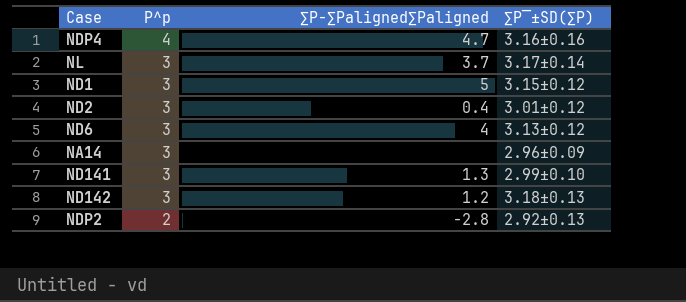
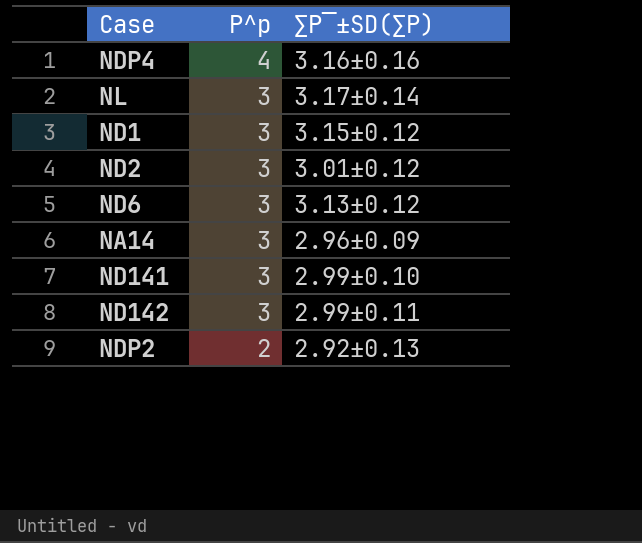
column ∑P-∑Paligned∑Paligned | position: 3 -> none
ND142 | ∑P‾±SD(∑P): 3.18±0.13 -> 2.99±0.11

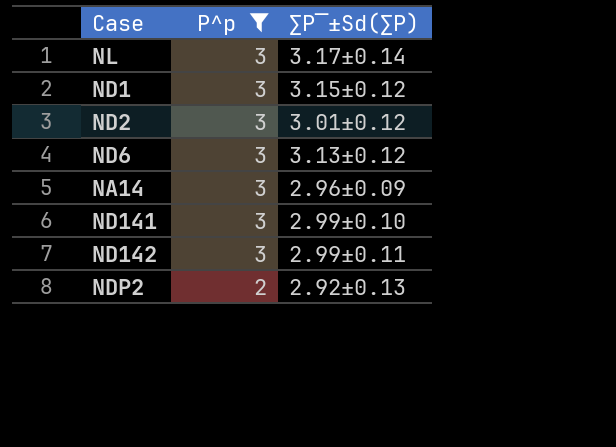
filter: none -> P^p != 4
column name: ∑P‾±SD(∑P) -> ∑P‾±Sd(∑P)

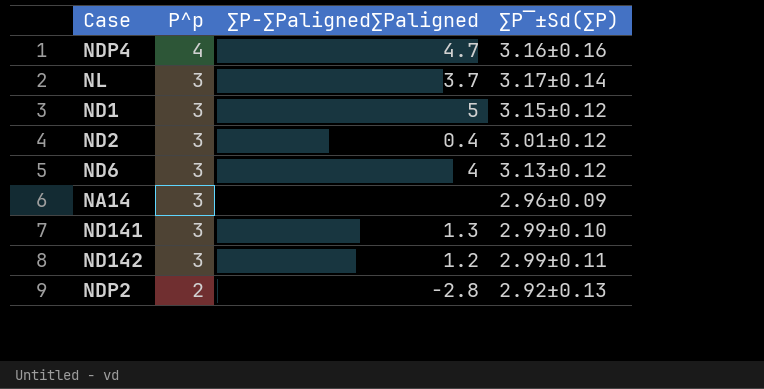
filter: P^p != 4 -> none
column ∑P-∑Paligned∑Paligned | position: none -> 3

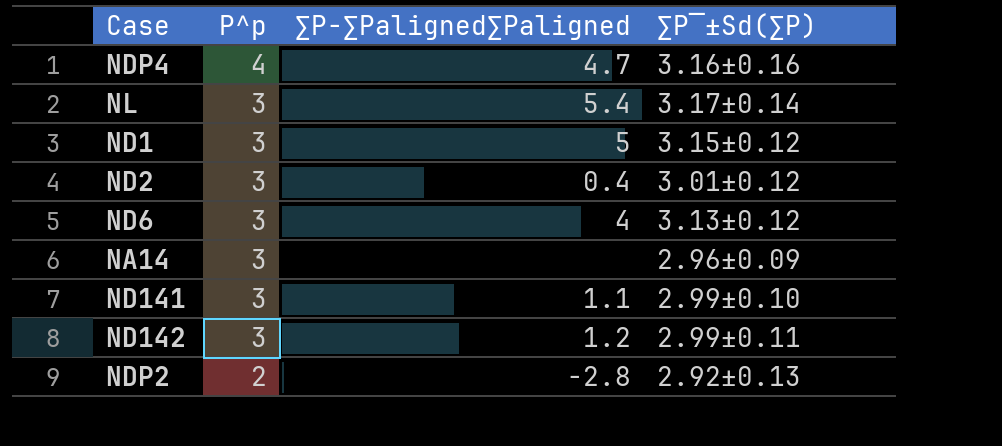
NL | ∑P-∑Paligned∑Paligned: 3.7 -> 5.4
ND141 | ∑P-∑Paligned∑Paligned: 1.3 -> 1.1

